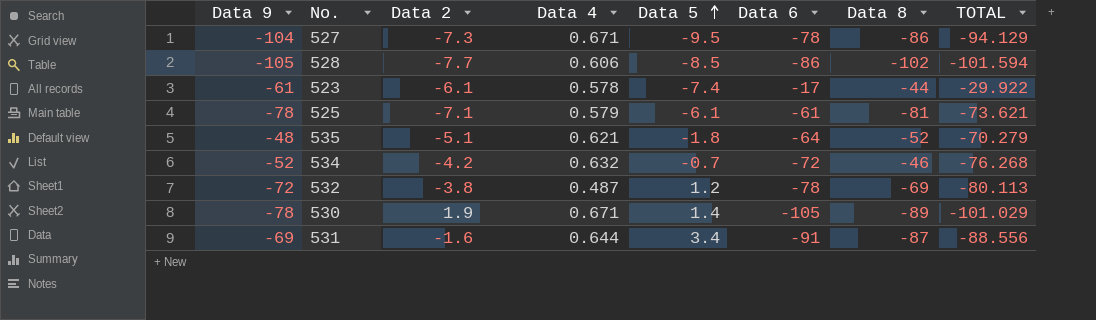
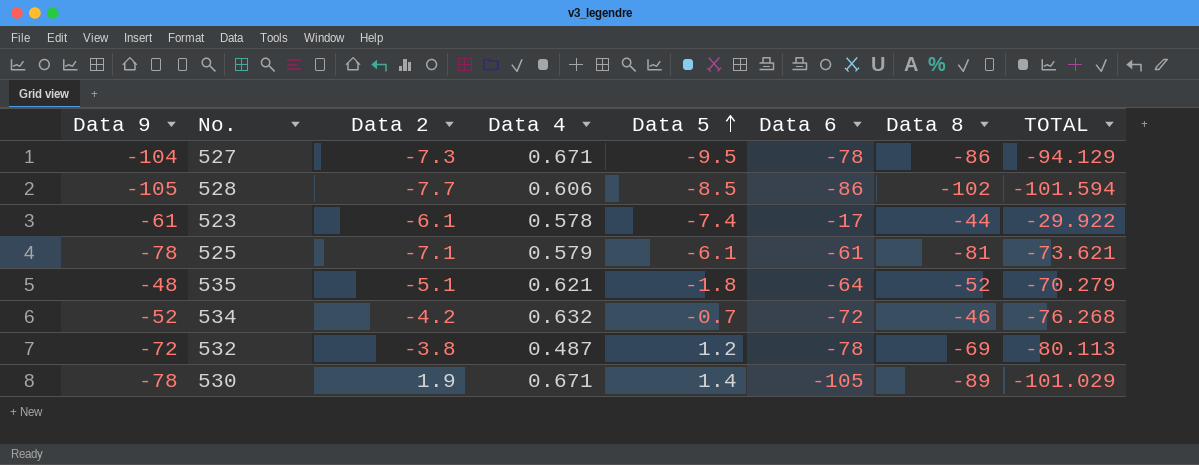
row 531: -69 | -1.6 | 0.644 | 3.4 | -91 | -87 | -88.556 -> none

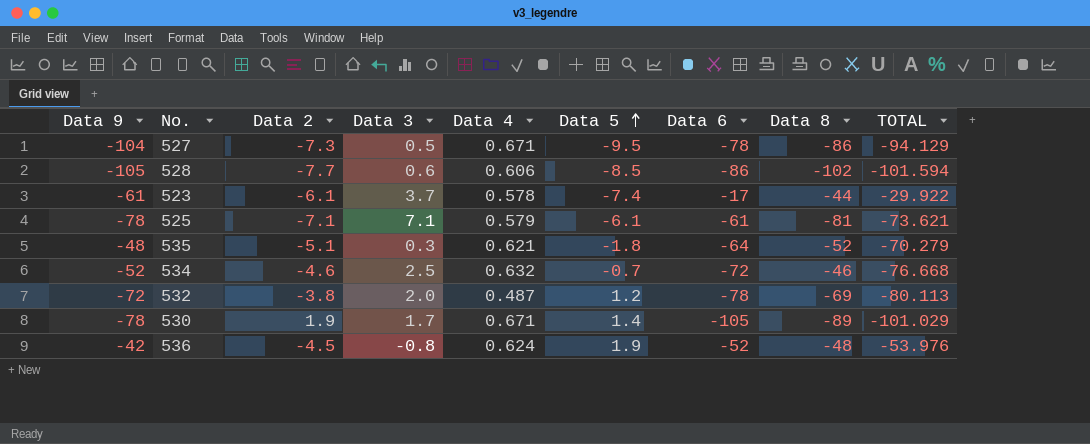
column Data 3 | position: none -> 4
534 | Data 2: -4.2 -> -4.6
534 | TOTAL: -76.268 -> -76.668
row 536: none -> -42 | -4.5 | -0.8 | 0.624 | 1.9 | -52 | -48 | -53.976

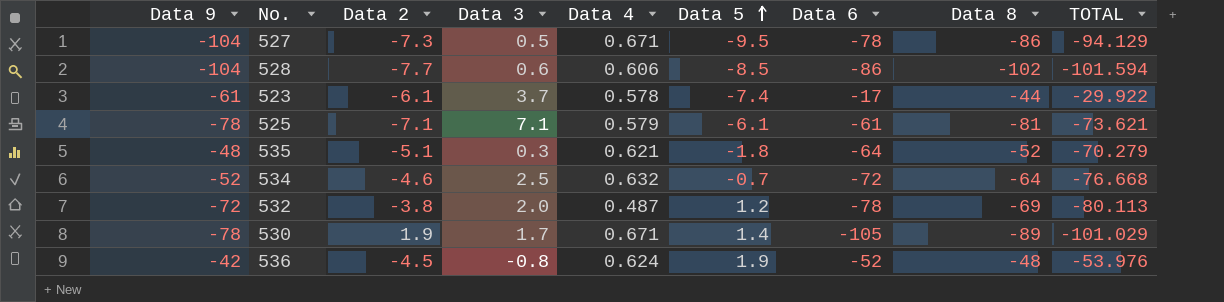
528 | Data 9: -105 -> -104
534 | Data 8: -46 -> -64

